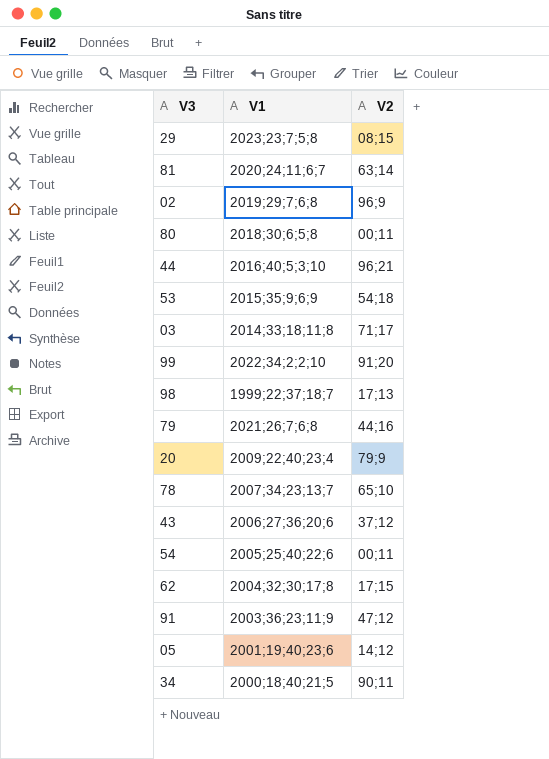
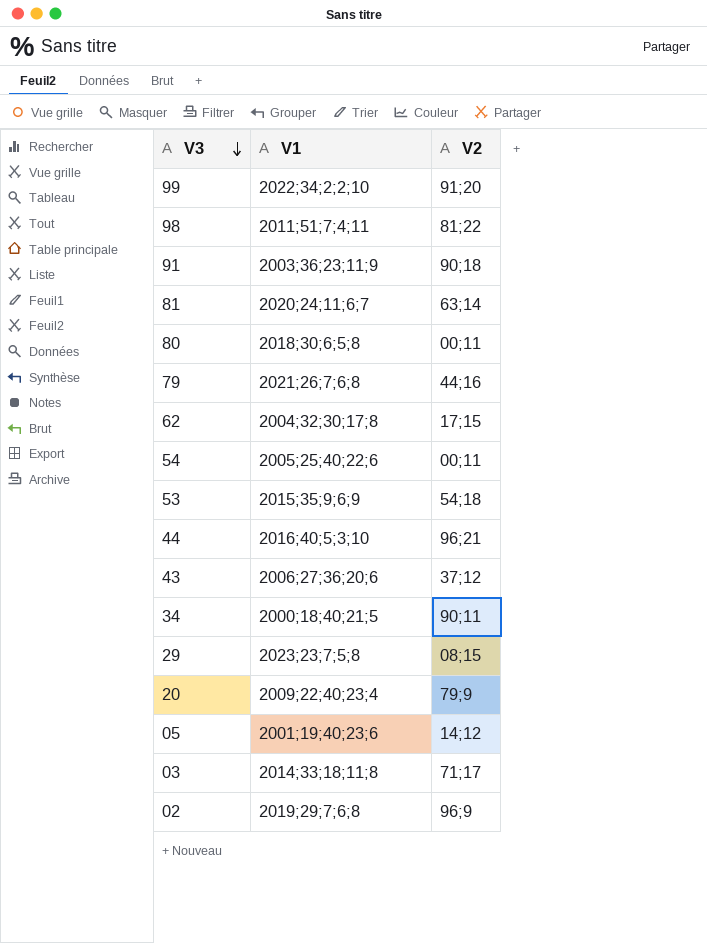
row order: none -> V3 descending
row 78: 2007;34;23;13;7 | 65;10 -> none
98 | V1: 1999;22;37;18;7 -> 2011;51;7;4;11
98 | V2: 17;13 -> 81;22
91 | V2: 47;12 -> 90;18

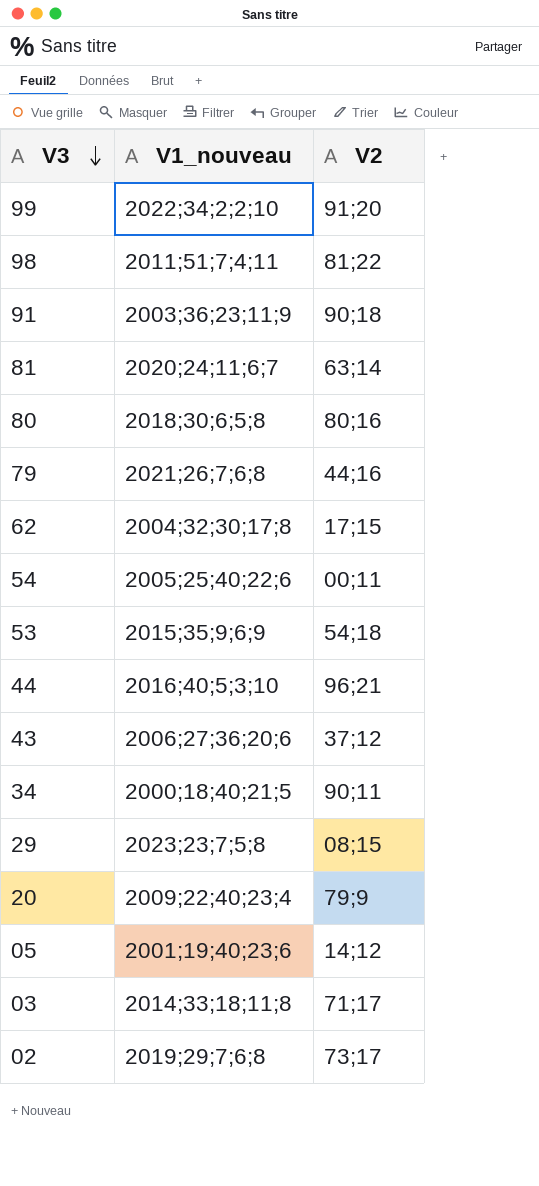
column name: V1 -> V1_nouveau
80 | V2: 00;11 -> 80;16
02 | V2: 96;9 -> 73;17

